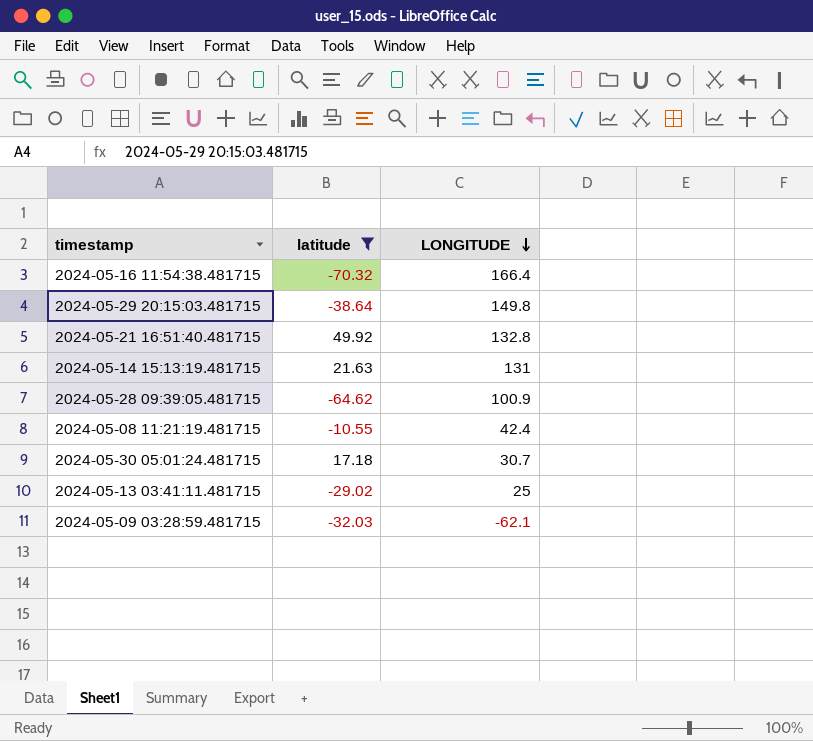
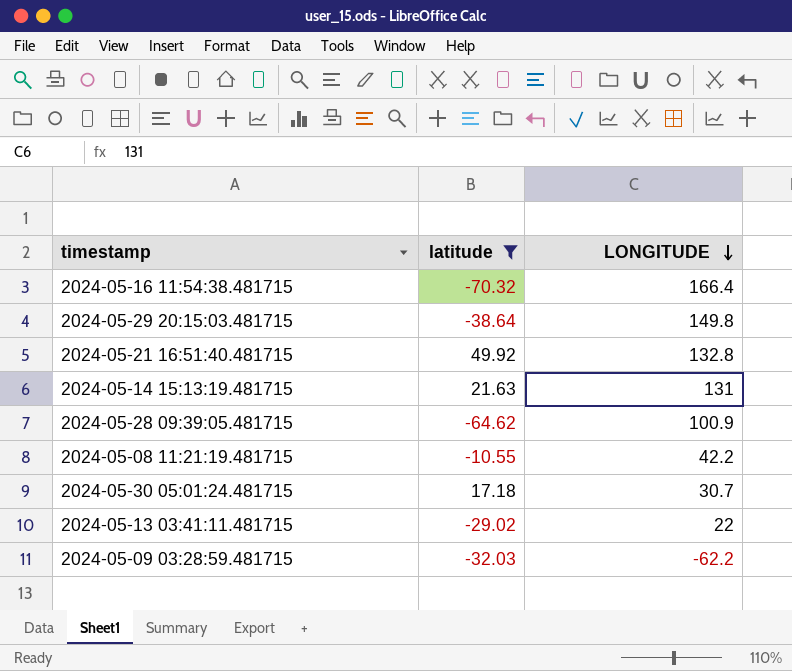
2024-05-08 11:21:19.481715 | LONGITUDE: 42.4 -> 42.2
2024-05-13 03:41:11.481715 | LONGITUDE: 25 -> 22
2024-05-09 03:28:59.481715 | LONGITUDE: -62.1 -> -62.2

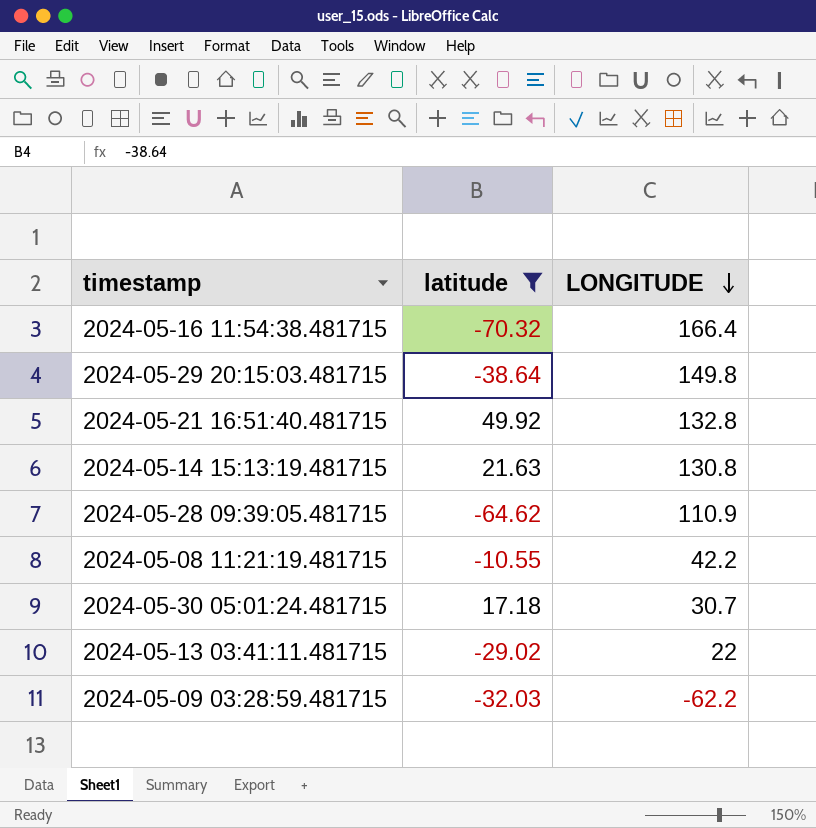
2024-05-14 15:13:19.481715 | LONGITUDE: 131 -> 130.8
2024-05-28 09:39:05.481715 | LONGITUDE: 100.9 -> 110.9

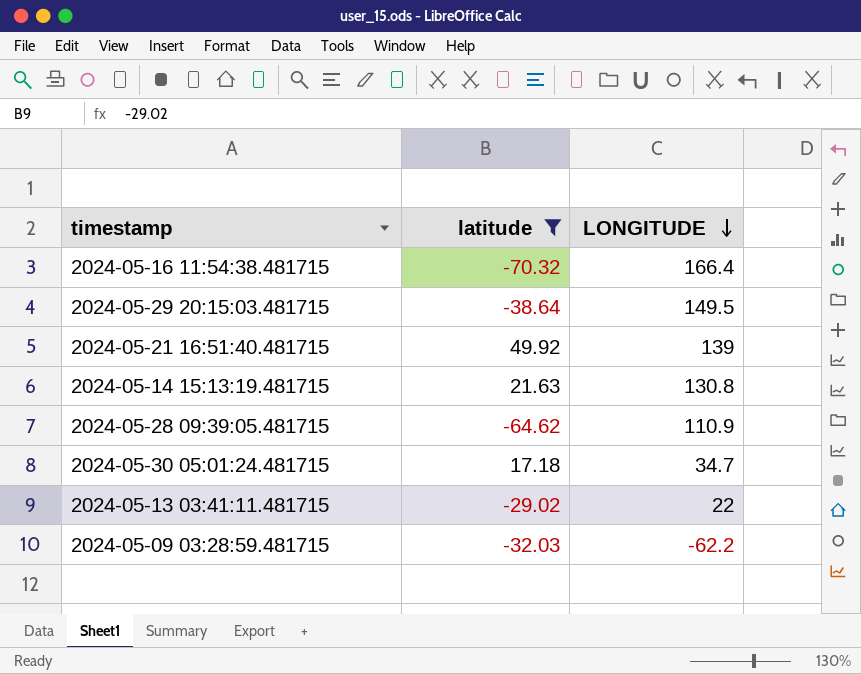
row 2024-05-08 11:21:19.481715: -10.55 | 42.2 -> none
2024-05-29 20:15:03.481715 | LONGITUDE: 149.8 -> 149.5
2024-05-21 16:51:40.481715 | LONGITUDE: 132.8 -> 139
2024-05-30 05:01:24.481715 | LONGITUDE: 30.7 -> 34.7

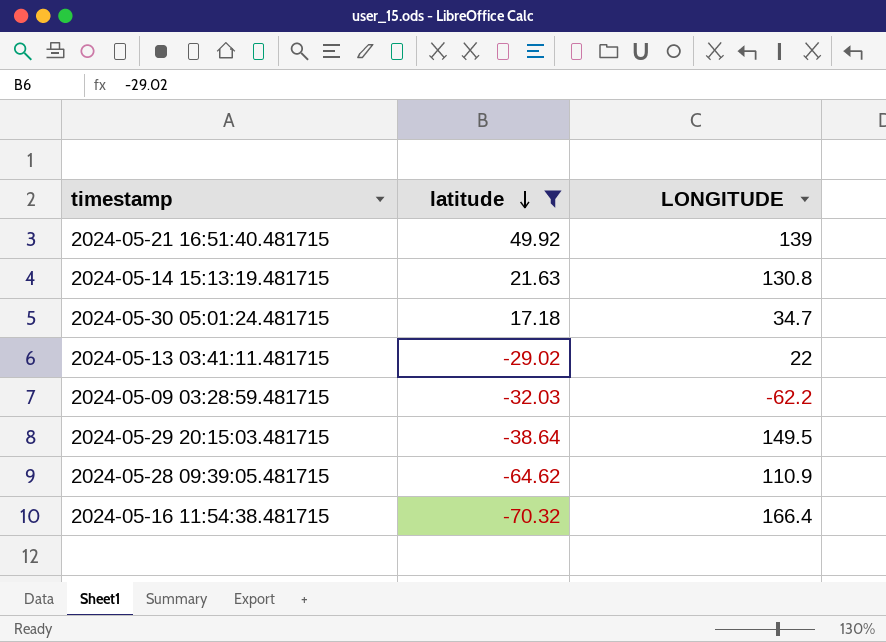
row order: LONGITUDE descending -> latitude descending

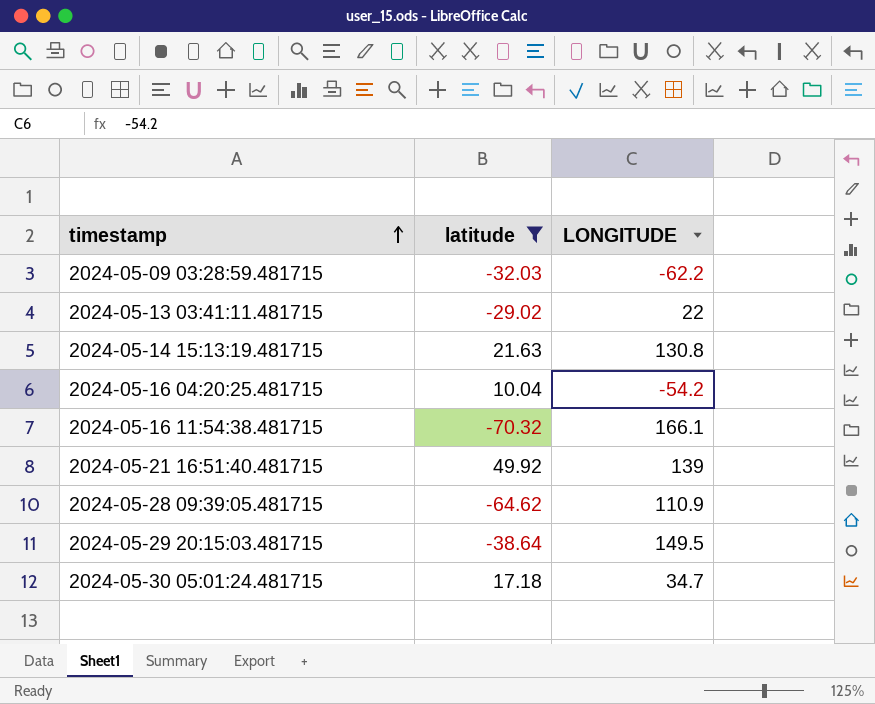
row order: latitude descending -> timestamp ascending
row 2024-05-16 04:20:25.481715: none -> 10.04 | -54.2
2024-05-16 11:54:38.481715 | LONGITUDE: 166.4 -> 166.1

